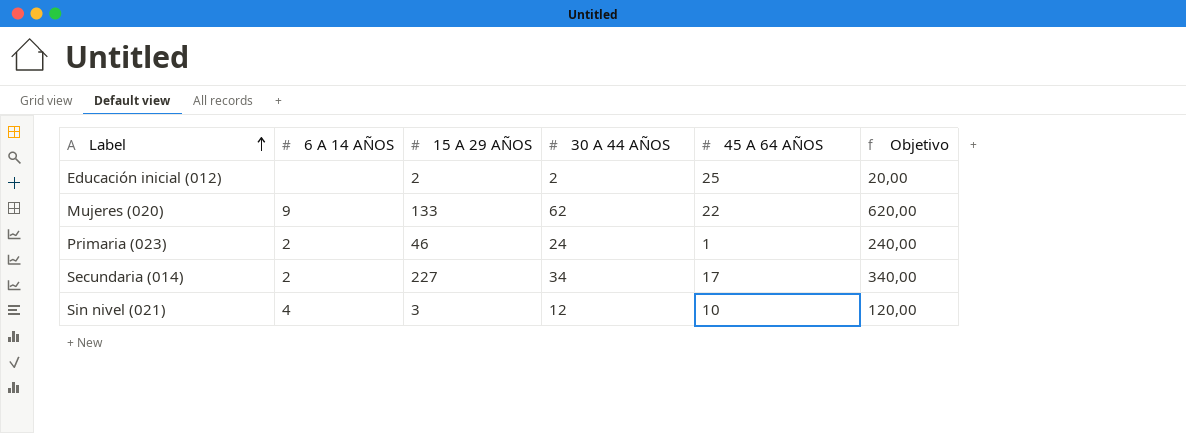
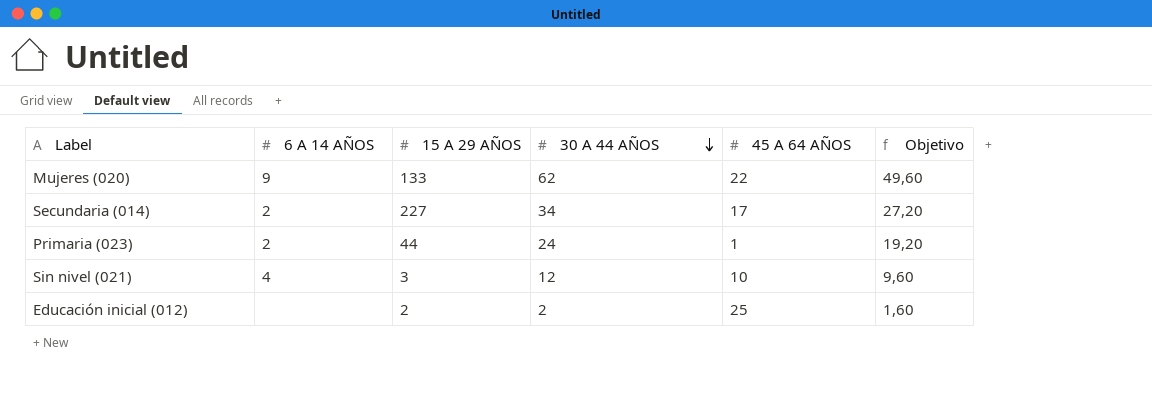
row order: Label ascending -> 30 A 44 AÑOS descending
column Objetivo | formula: [30 A 44 AÑOS] * 10 -> [30 A 44 AÑOS] * 0,8
Primaria (023) | 15 A 29 AÑOS: 46 -> 44

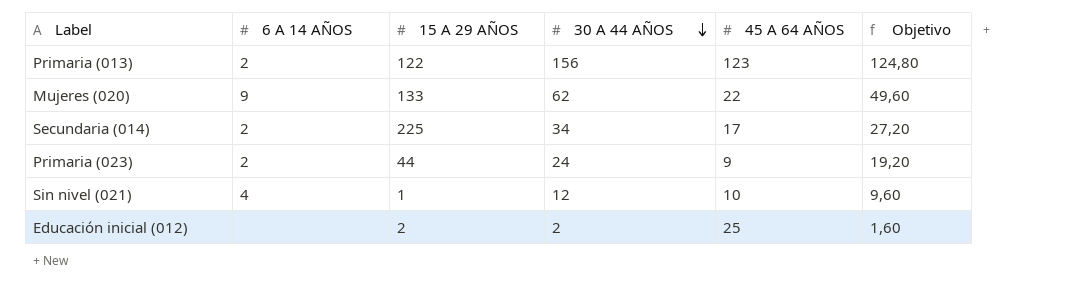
row Primaria (013): none -> 2 | 122 | 156 | 123 | 124,80
Secundaria (014) | 15 A 29 AÑOS: 227 -> 225
Primaria (023) | 45 A 64 AÑOS: 1 -> 9
Sin nivel (021) | 15 A 29 AÑOS: 3 -> 1

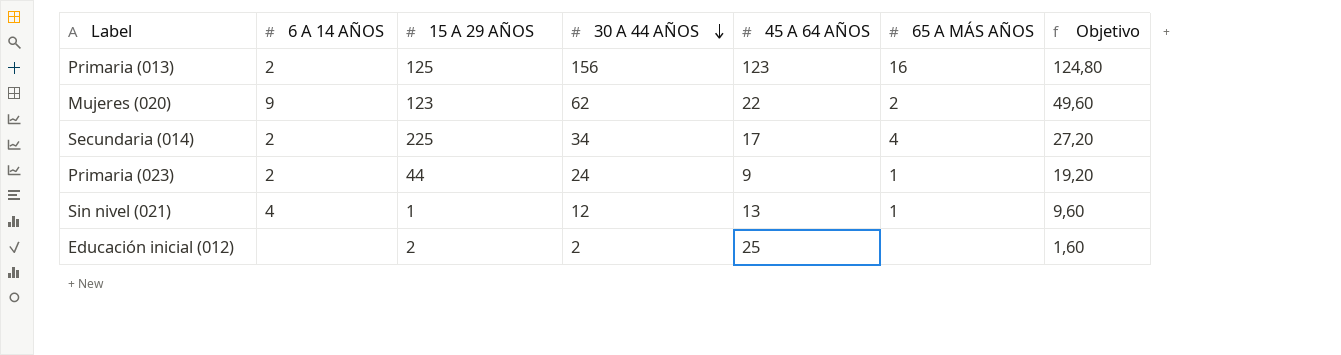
column 65 A MÁS AÑOS | position: none -> 6
Primaria (013) | 15 A 29 AÑOS: 122 -> 125
Mujeres (020) | 15 A 29 AÑOS: 133 -> 123
Sin nivel (021) | 45 A 64 AÑOS: 10 -> 13

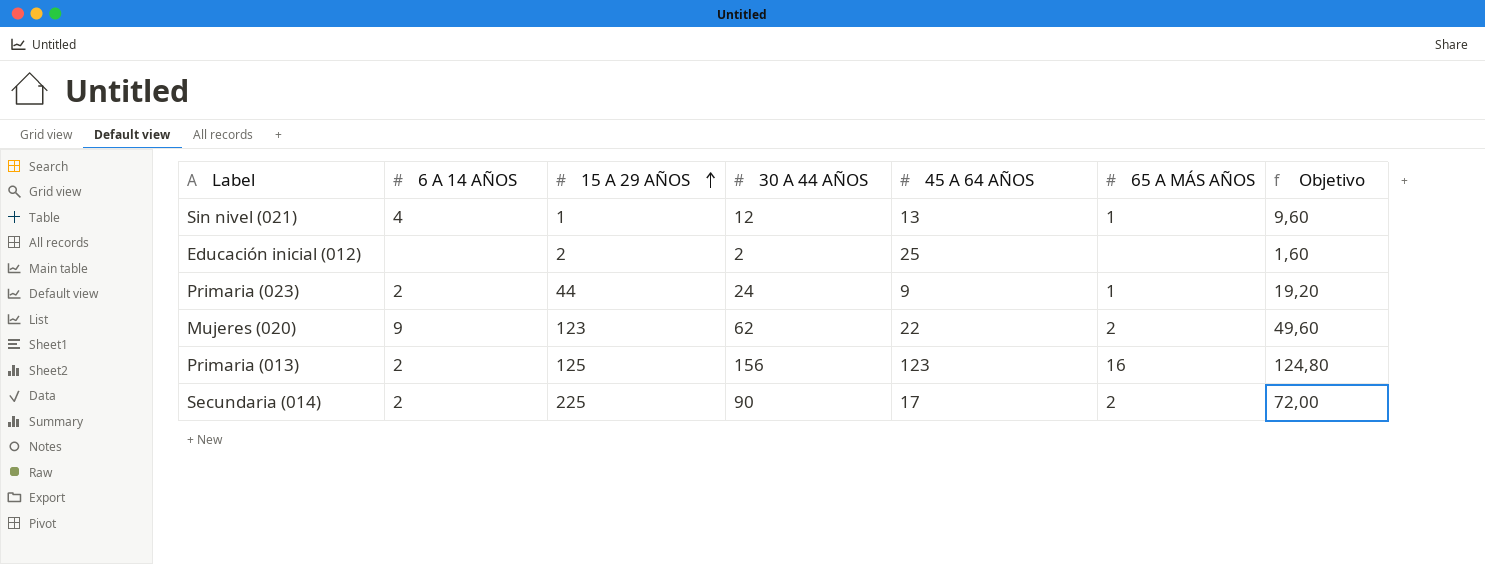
row order: 30 A 44 AÑOS descending -> 15 A 29 AÑOS ascending
Secundaria (014) | 30 A 44 AÑOS: 34 -> 90
Secundaria (014) | 65 A MÁS AÑOS: 4 -> 2
Secundaria (014) | Objetivo: 27,20 -> 72,00

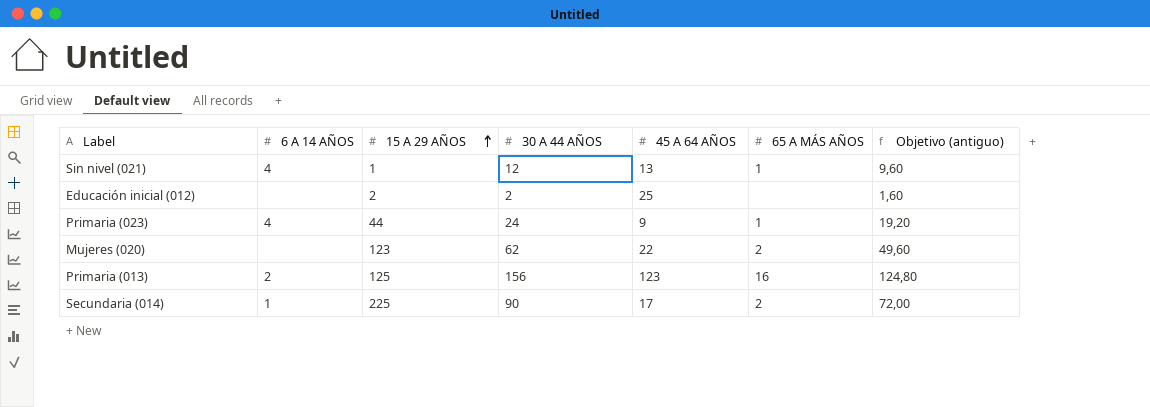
column name: Objetivo -> Objetivo (antiguo)
Primaria (023) | 6 A 14 AÑOS: 2 -> 4
Mujeres (020) | 6 A 14 AÑOS: 9 -> none
Secundaria (014) | 6 A 14 AÑOS: 2 -> 1

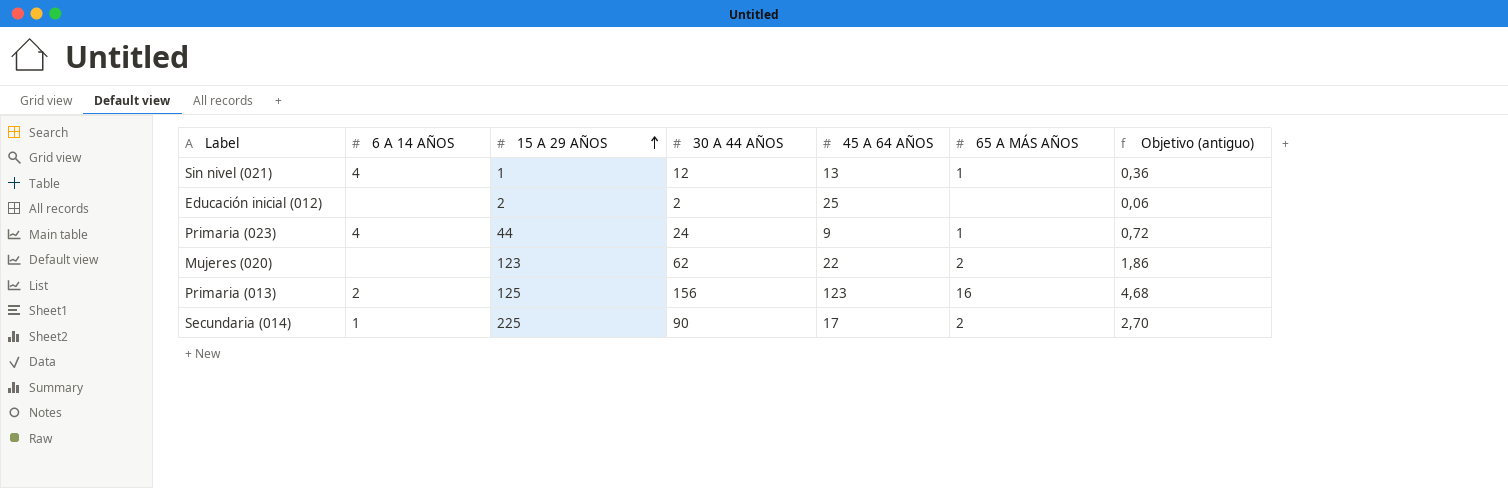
column Objetivo (antiguo) | formula: [30 A 44 AÑOS] * 0,8 -> [30 A 44 AÑOS] * 0,03

